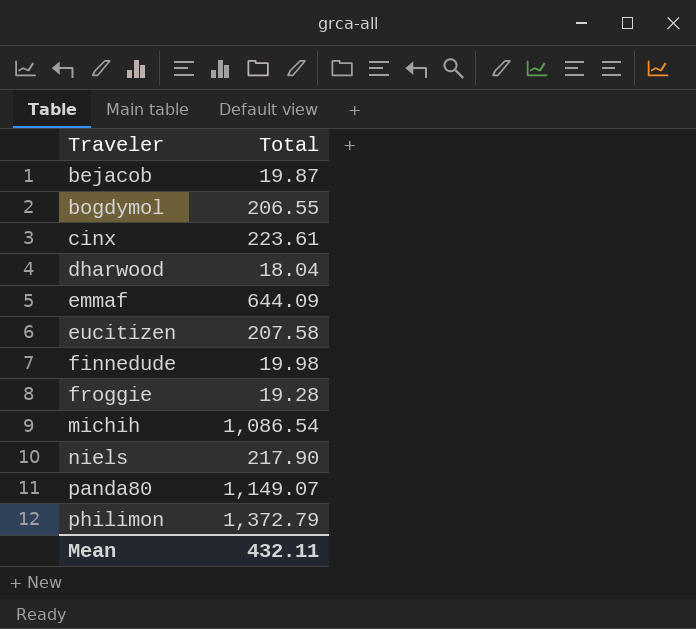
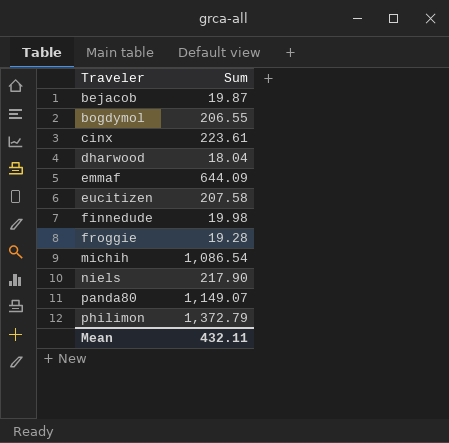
column name: Total -> Sum

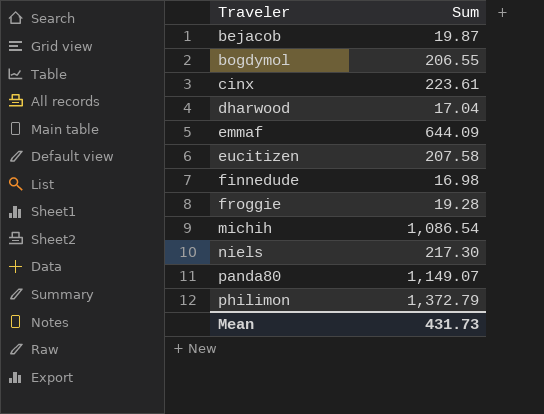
dharwood | Sum: 18.04 -> 17.04
finnedude | Sum: 19.98 -> 16.98
niels | Sum: 217.90 -> 217.30
Mean | Sum: 432.11 -> 431.73

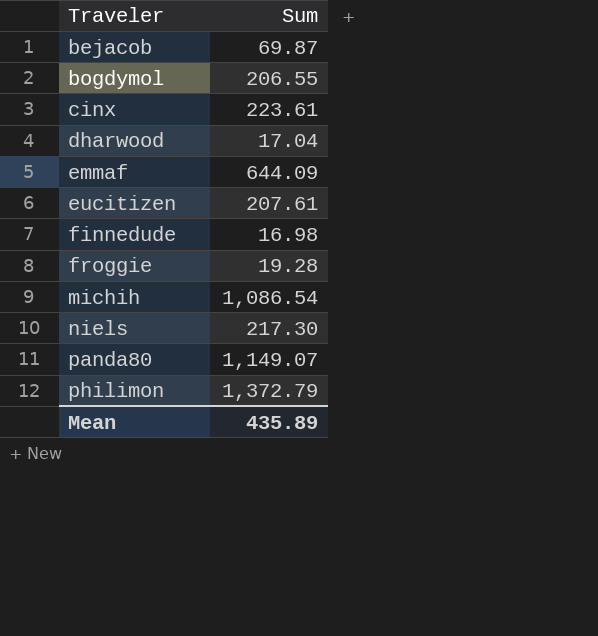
bejacob | Sum: 19.87 -> 69.87
eucitizen | Sum: 207.58 -> 207.61
Mean | Sum: 431.73 -> 435.89

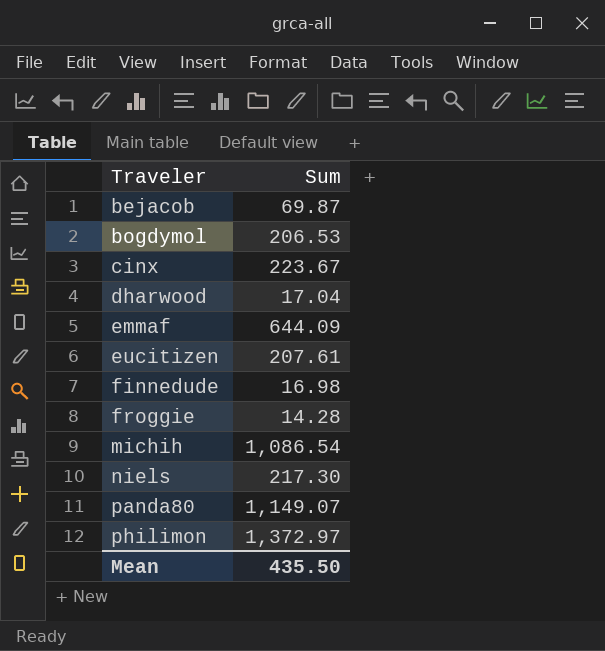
bogdymol | Sum: 206.55 -> 206.53
cinx | Sum: 223.61 -> 223.67
froggie | Sum: 19.28 -> 14.28
philimon | Sum: 1,372.79 -> 1,372.97
Mean | Sum: 435.89 -> 435.50

